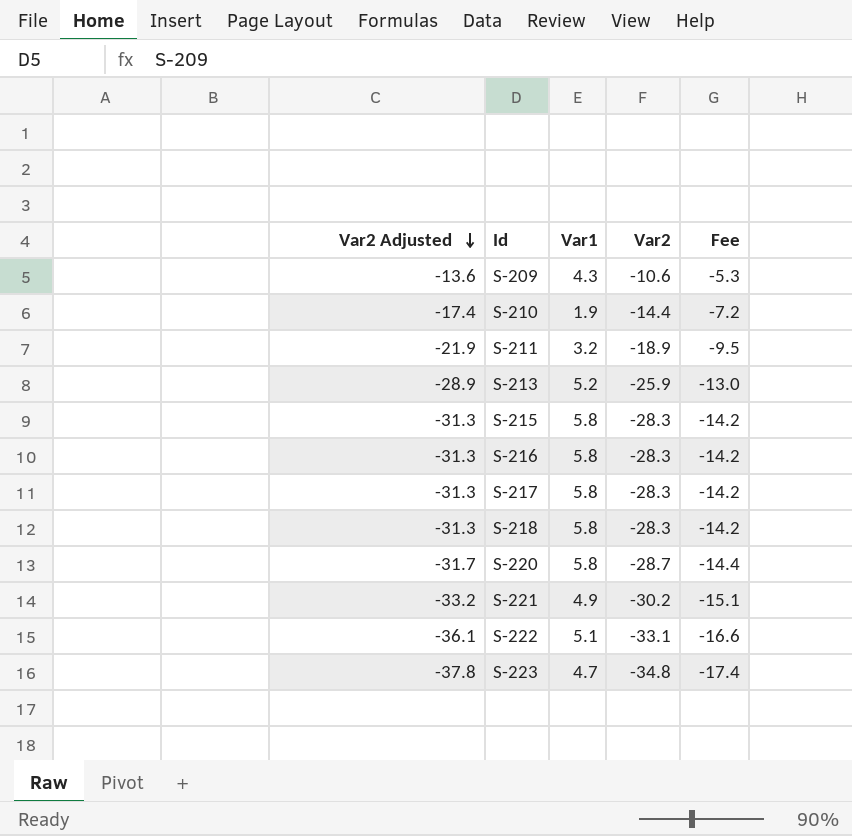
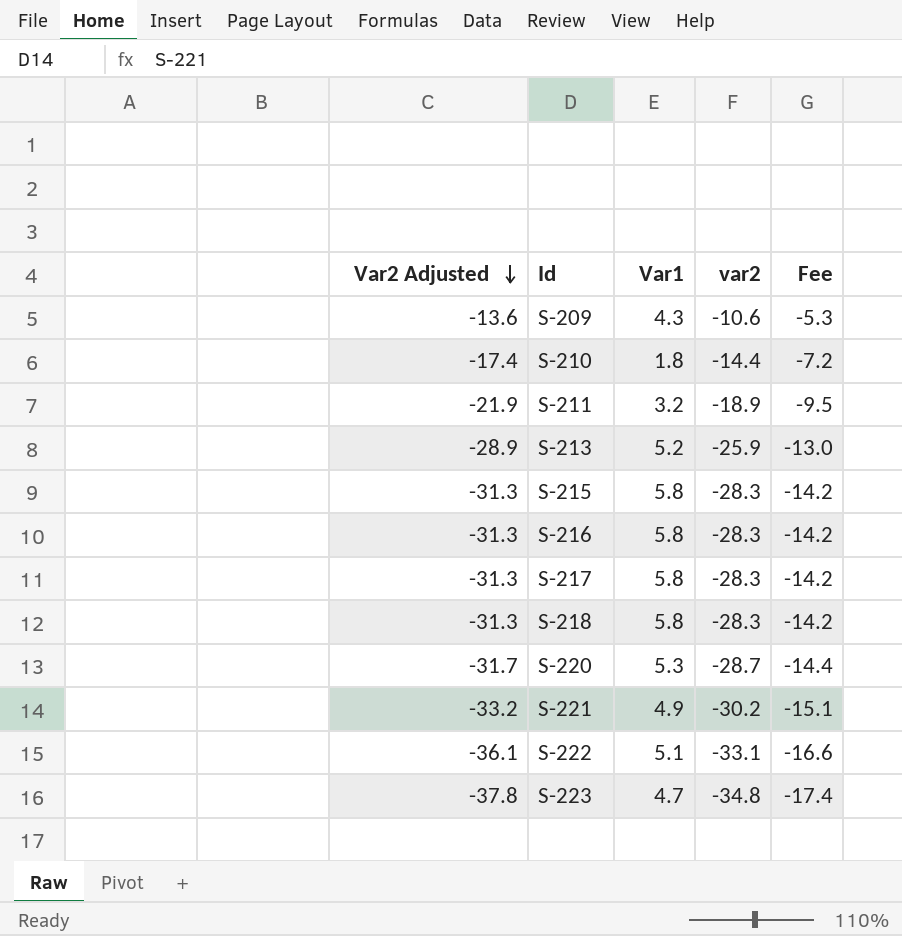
column name: Var2 -> var2
S-210 | Var1: 1.9 -> 1.8
S-220 | Var1: 5.8 -> 5.3

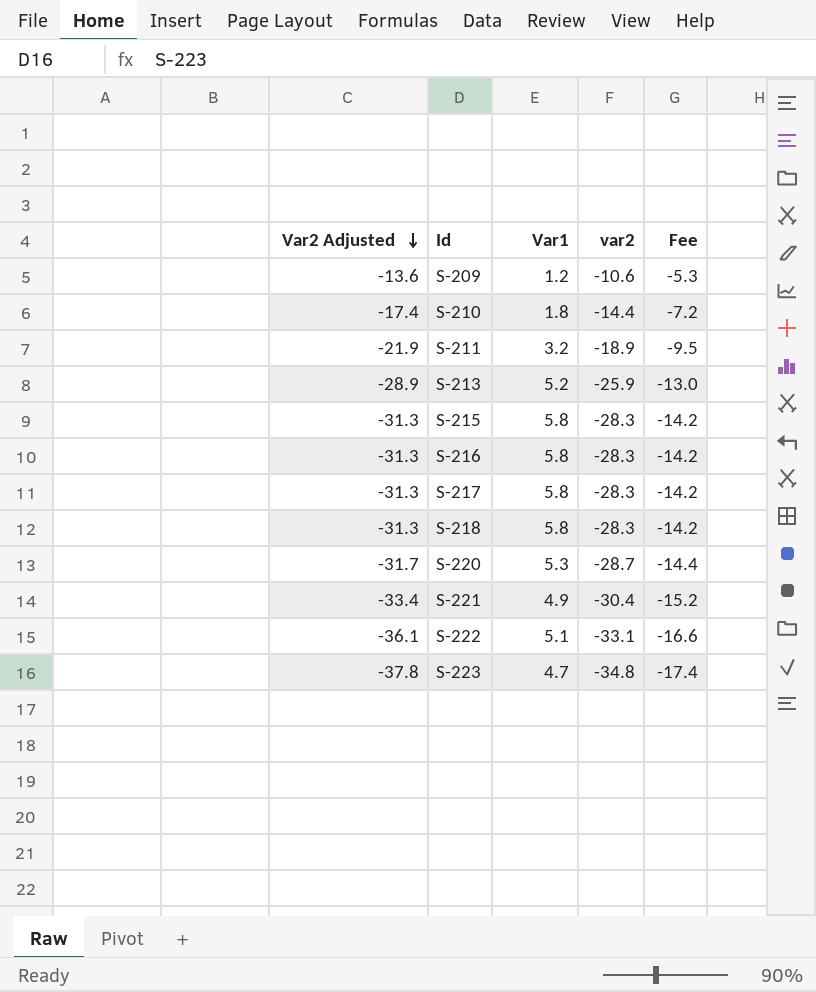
S-209 | Var1: 4.3 -> 1.2
S-221 | Var2 Adjusted: -33.2 -> -33.4
S-221 | var2: -30.2 -> -30.4
S-221 | Fee: -15.1 -> -15.2

